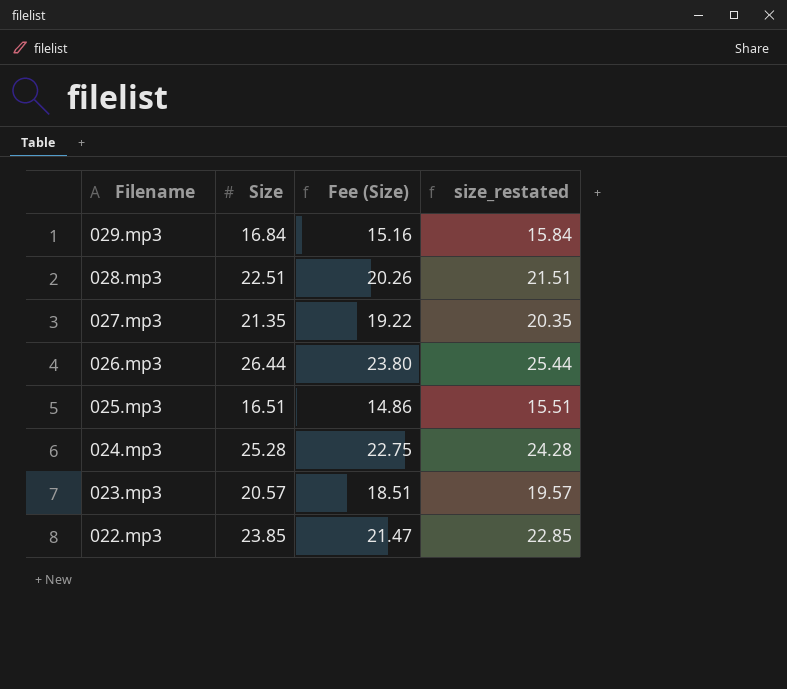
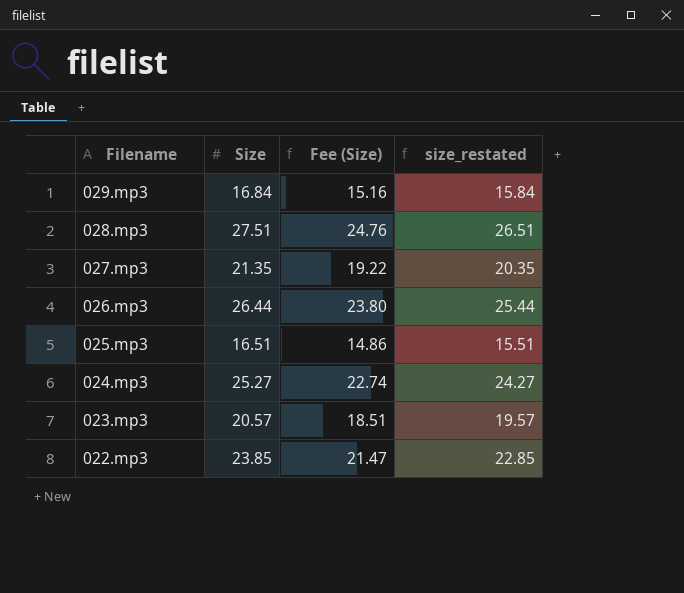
028.mp3 | Size: 22.51 -> 27.51
028.mp3 | Fee (Size): 20.26 -> 24.76
028.mp3 | size_restated: 21.51 -> 26.51
024.mp3 | Size: 25.28 -> 25.27
024.mp3 | Fee (Size): 22.75 -> 22.74
024.mp3 | size_restated: 24.28 -> 24.27

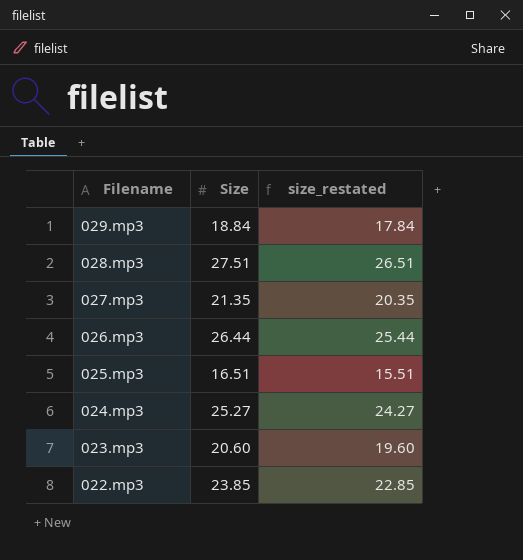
column Fee (Size) | formula: [Size] * 0.9 -> none
029.mp3 | Size: 16.84 -> 18.84
029.mp3 | size_restated: 15.84 -> 17.84
023.mp3 | Size: 20.57 -> 20.60
023.mp3 | size_restated: 19.57 -> 19.60

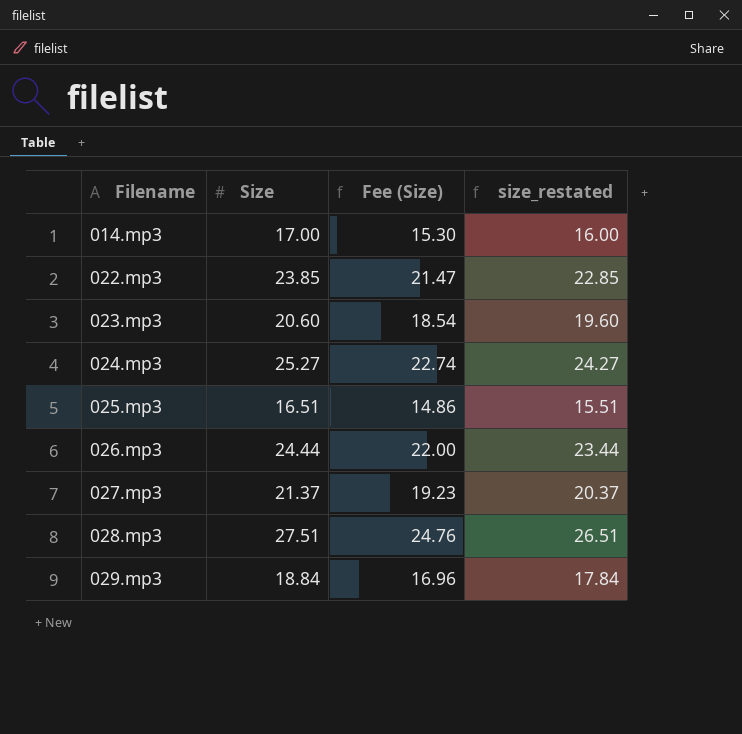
row order: Filename descending -> Filename ascending
column Fee (Size) | formula: none -> [Size] * 0.9
row 014.mp3: none -> 17.00 | 15.30 | 16.00
026.mp3 | Size: 26.44 -> 24.44
026.mp3 | size_restated: 25.44 -> 23.44
027.mp3 | Size: 21.35 -> 21.37
027.mp3 | size_restated: 20.35 -> 20.37

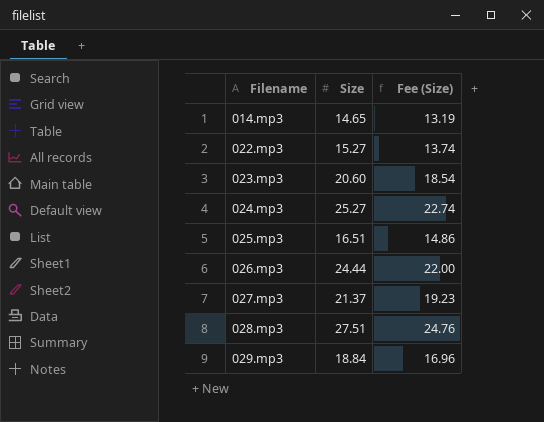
column size_restated | formula: [Size] - 1 -> none
014.mp3 | Size: 17.00 -> 14.65
014.mp3 | Fee (Size): 15.30 -> 13.19
022.mp3 | Size: 23.85 -> 15.27
022.mp3 | Fee (Size): 21.47 -> 13.74

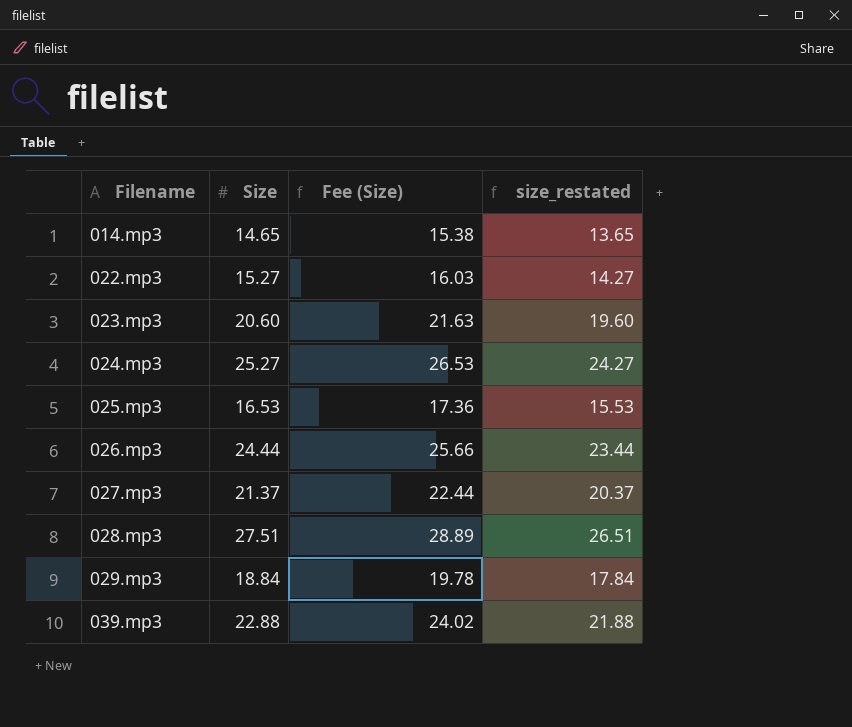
column Fee (Size) | formula: [Size] * 0.9 -> [Size] * 1.05
column size_restated | formula: none -> [Size] - 1
025.mp3 | Size: 16.51 -> 16.53
row 039.mp3: none -> 22.88 | 24.02 | 21.88

